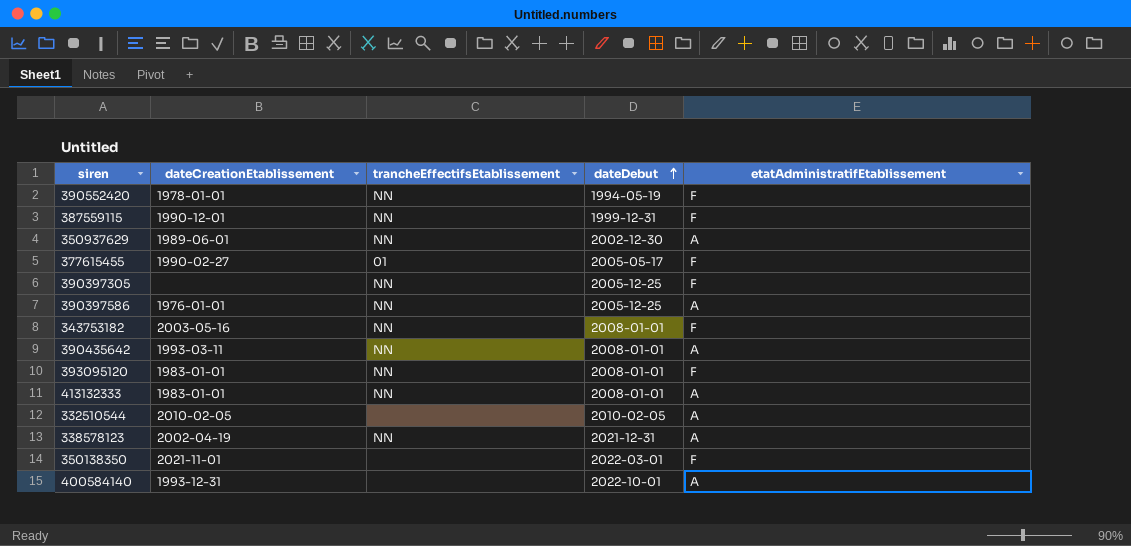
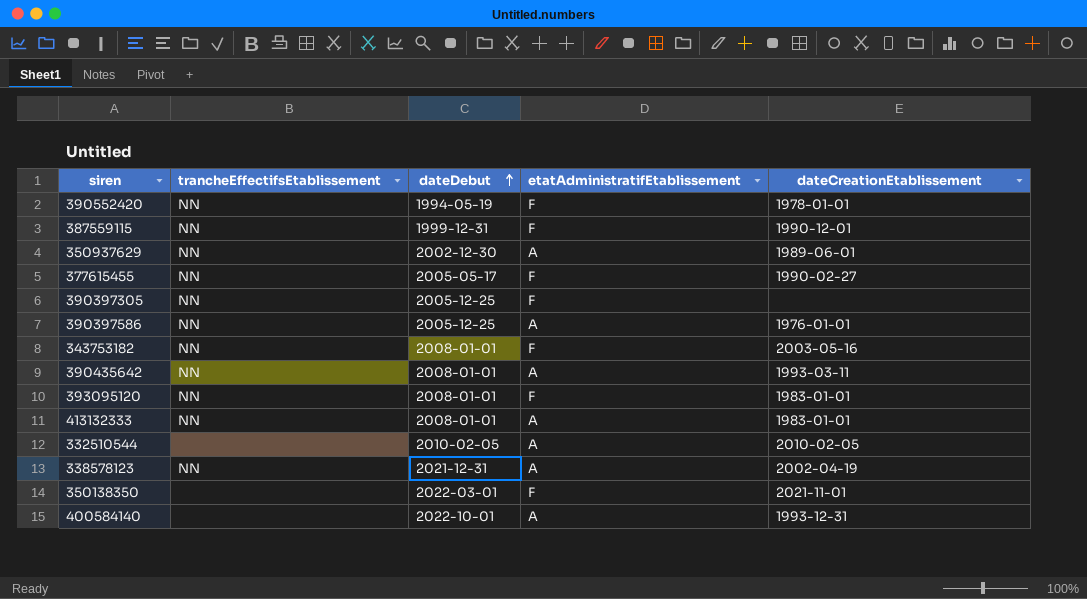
column dateCreationEtablissement | position: 2 -> 5
377615455 | trancheEffectifsEtablissement: 01 -> NN

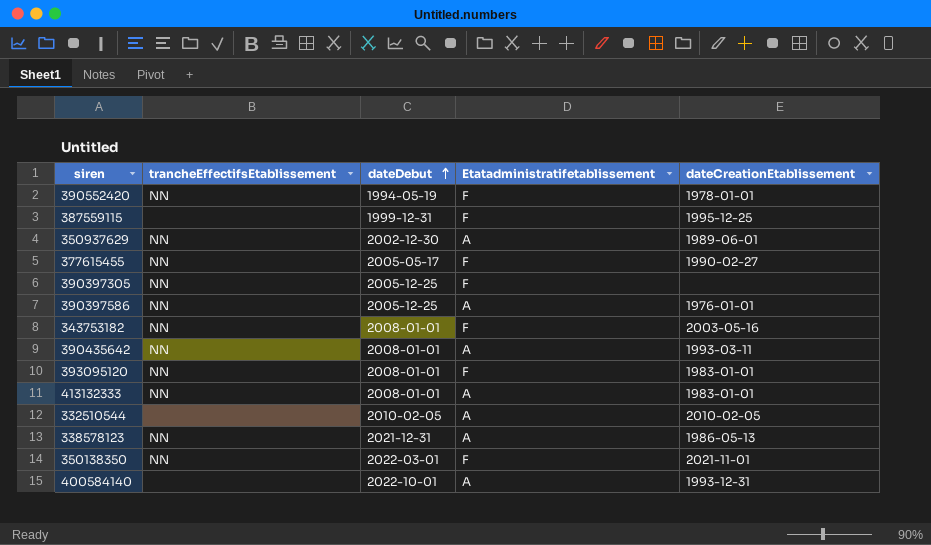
column name: etatAdministratifEtablissement -> Etatadministratifetablissement
387559115 | trancheEffectifsEtablissement: NN -> none
387559115 | dateCreationEtablissement: 1990-12-01 -> 1995-12-25
338578123 | dateCreationEtablissement: 2002-04-19 -> 1986-05-13
350138350 | trancheEffectifsEtablissement: none -> NN

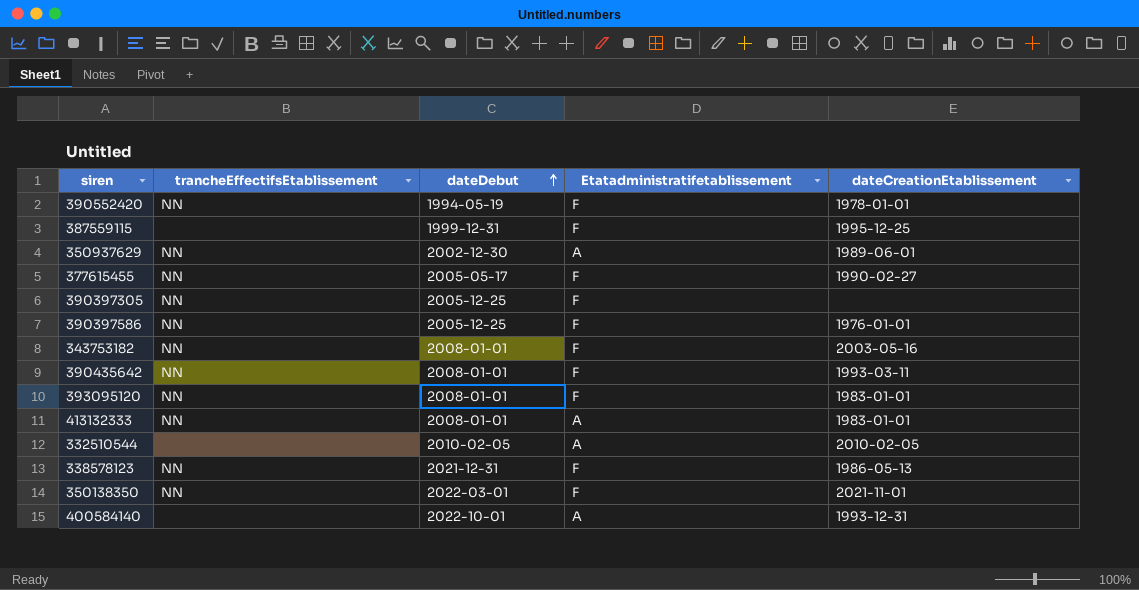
390397586 | Etatadministratifetablissement: A -> F
390435642 | Etatadministratifetablissement: A -> F
338578123 | Etatadministratifetablissement: A -> F

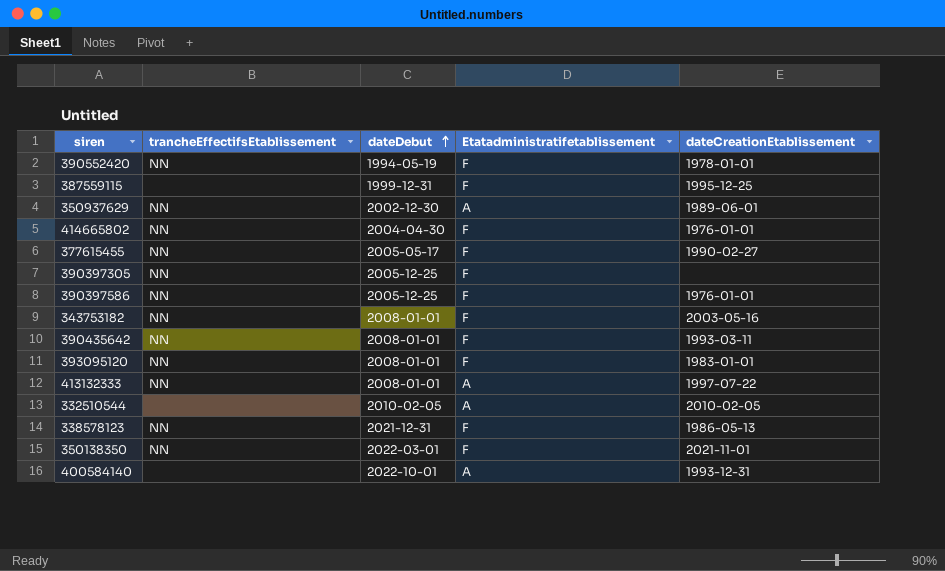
row 414665802: none -> NN | 2004-04-30 | F | 1976-01-01
413132333 | dateCreationEtablissement: 1983-01-01 -> 1997-07-22

